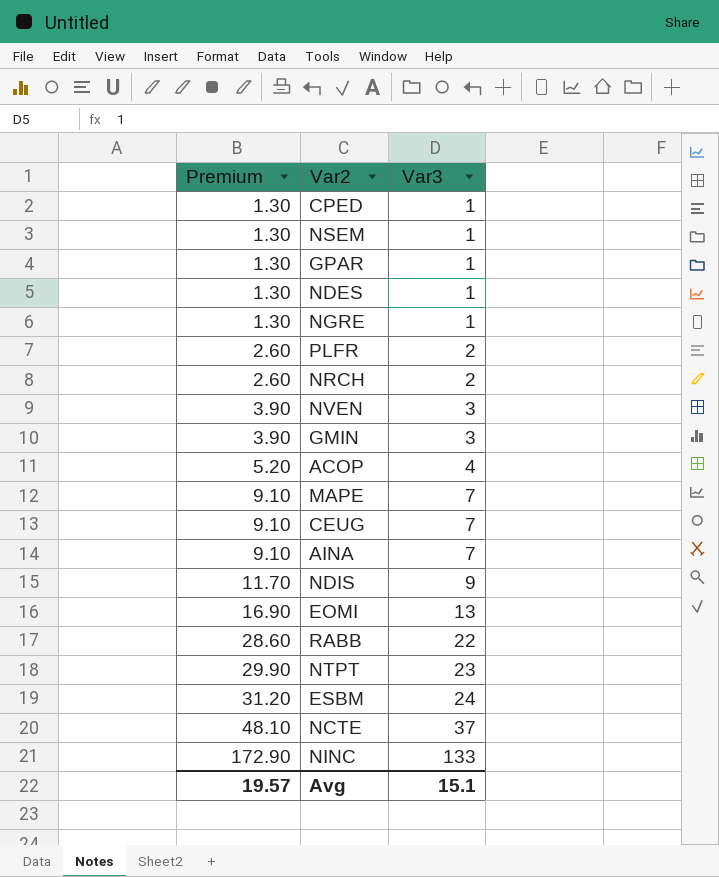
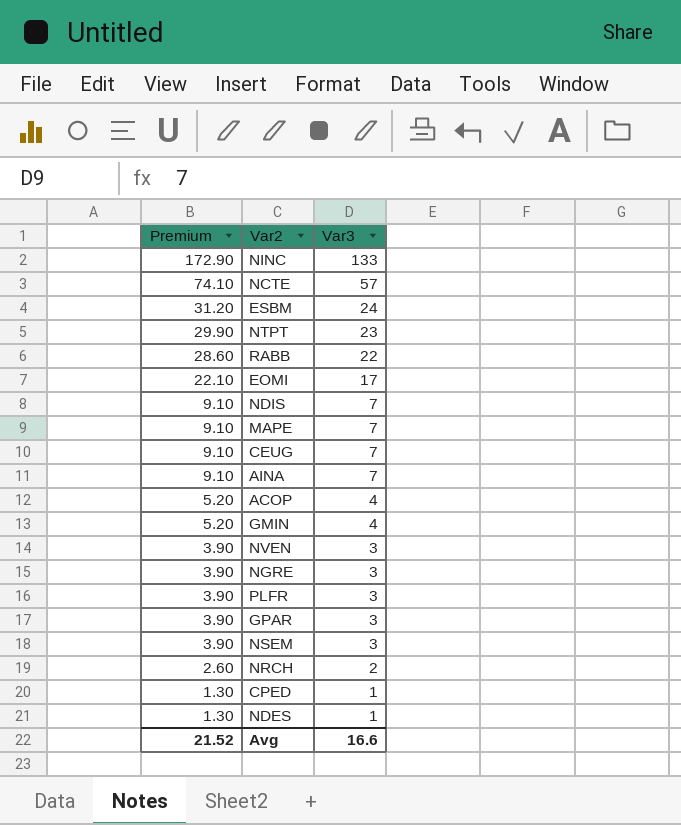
row order: Premium ascending -> Premium descending
NCTE | Premium: 48.10 -> 74.10
NCTE | Var3: 37 -> 57
EOMI | Premium: 16.90 -> 22.10
EOMI | Var3: 13 -> 17
NDIS | Premium: 11.70 -> 9.10
NDIS | Var3: 9 -> 7
GMIN | Premium: 3.90 -> 5.20
GMIN | Var3: 3 -> 4
NGRE | Premium: 1.30 -> 3.90
NGRE | Var3: 1 -> 3
PLFR | Premium: 2.60 -> 3.90
PLFR | Var3: 2 -> 3
GPAR | Premium: 1.30 -> 3.90
GPAR | Var3: 1 -> 3
NSEM | Premium: 1.30 -> 3.90
NSEM | Var3: 1 -> 3
Avg | Premium: 19.57 -> 21.52
Avg | Var3: 15.1 -> 16.6

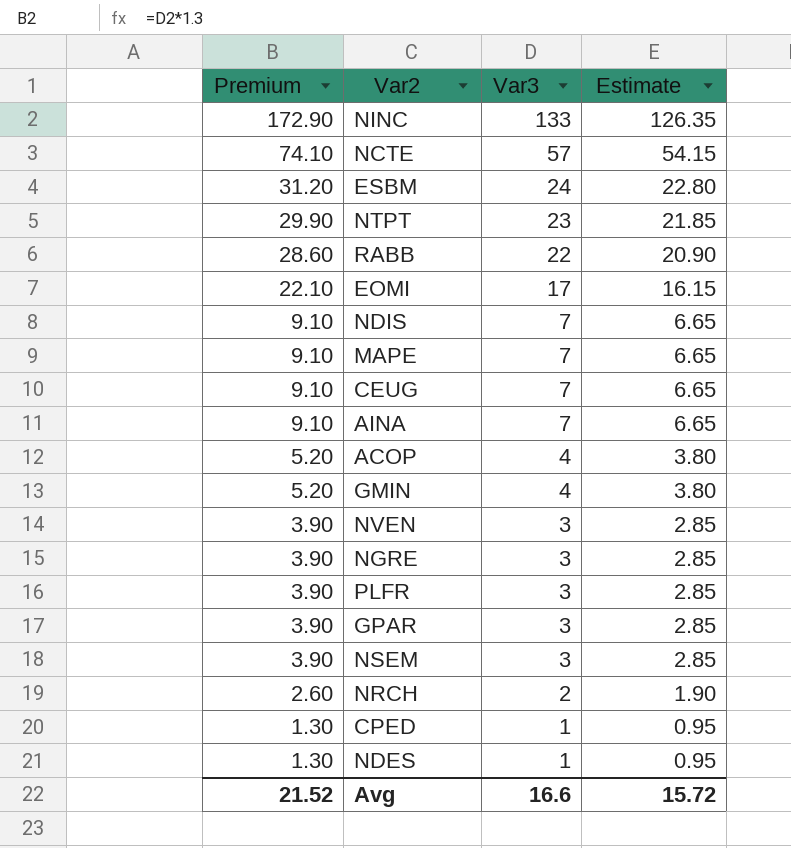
column Estimate | formula: none -> [Var3] * 0.95

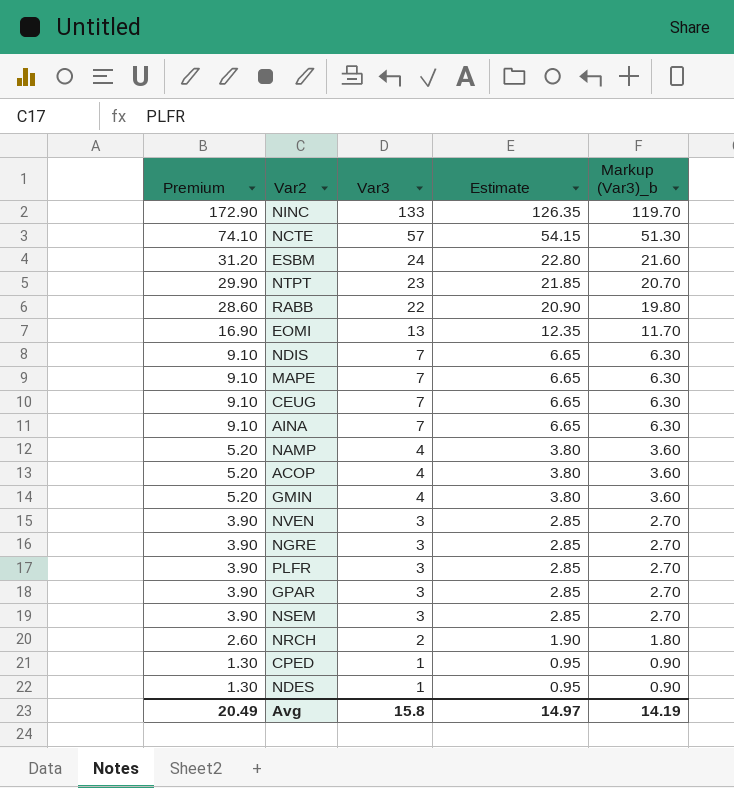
column Markup (Var3)_b | formula: none -> [Var3] * 0.9
EOMI | Premium: 22.10 -> 16.90
EOMI | Var3: 17 -> 13
EOMI | Estimate: 16.15 -> 12.35
row NAMP: none -> 5.20 | 4 | 3.80 | 3.60
Avg | Premium: 21.52 -> 20.49
Avg | Var3: 16.6 -> 15.8
Avg | Estimate: 15.72 -> 14.97

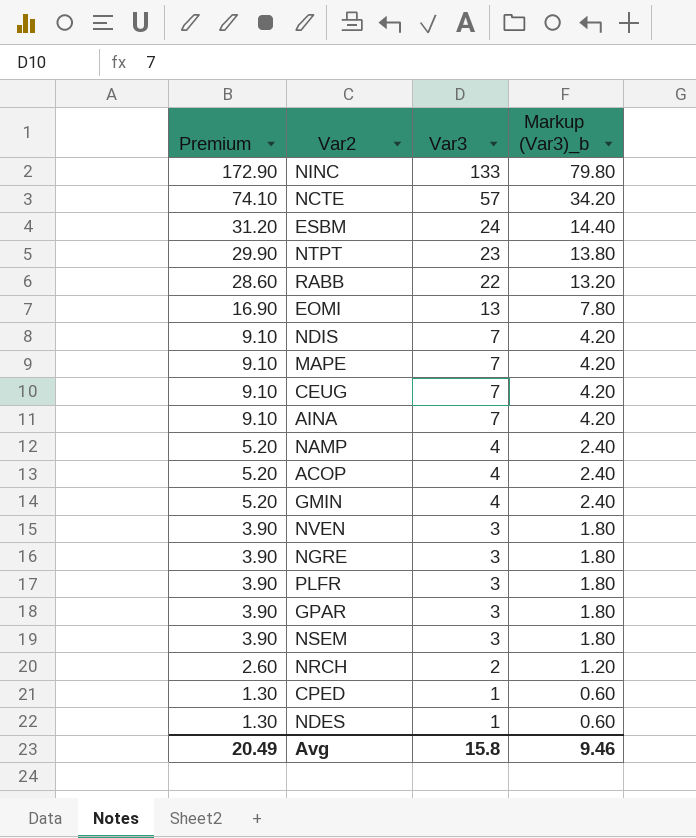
column Estimate | formula: [Var3] * 0.95 -> none
column Markup (Var3)_b | formula: [Var3] * 0.9 -> [Var3] * 0.6
Avg | Markup (Var3)_b: 14.19 -> 9.46

